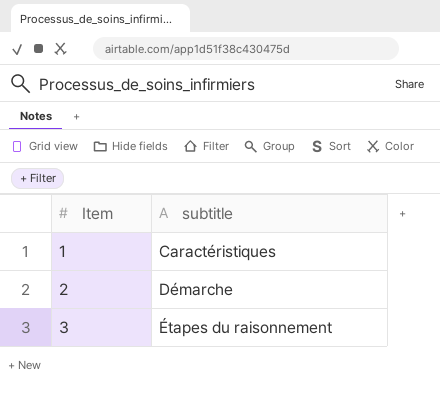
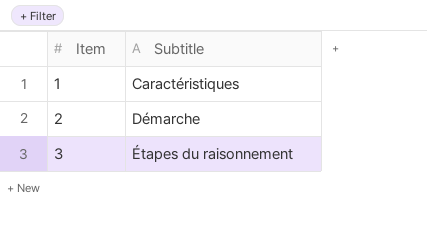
column name: subtitle -> Subtitle

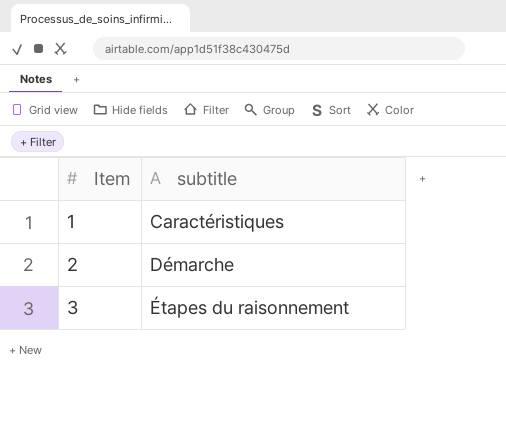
column name: Subtitle -> subtitle

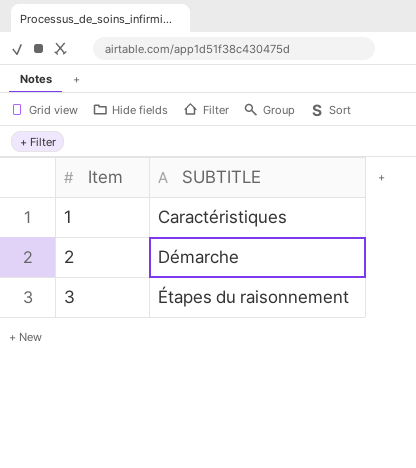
column name: subtitle -> SUBTITLE

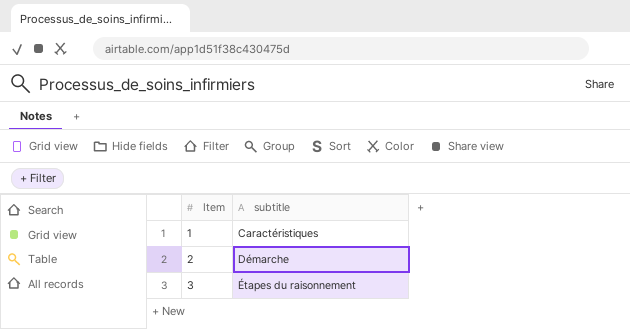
column name: SUBTITLE -> subtitle

